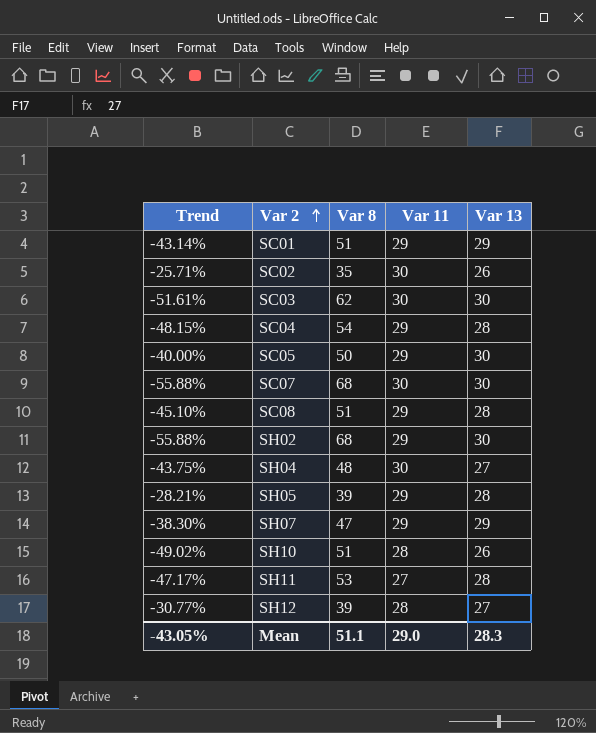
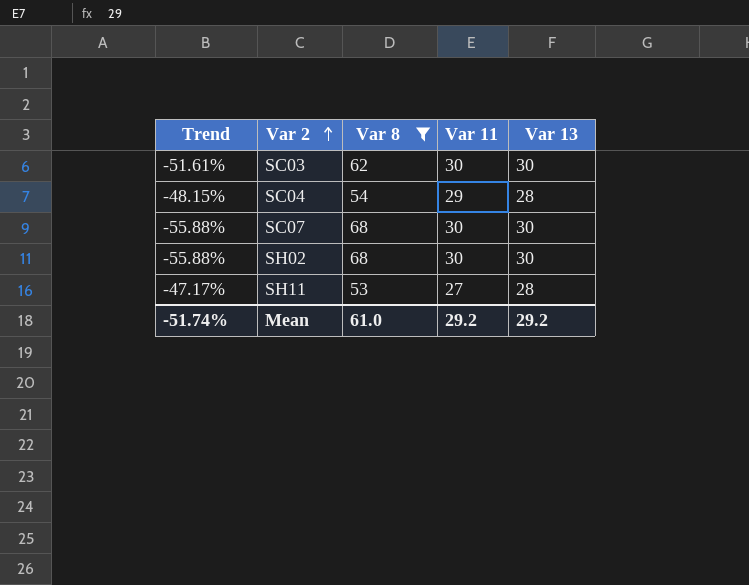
filter: none -> Var 8 >= 53
SH02 | Var 11: 29 -> 30
Mean | Trend: -43.05% -> -51.74%
Mean | Var 8: 51.1 -> 61.0
Mean | Var 11: 29.0 -> 29.2
Mean | Var 13: 28.3 -> 29.2

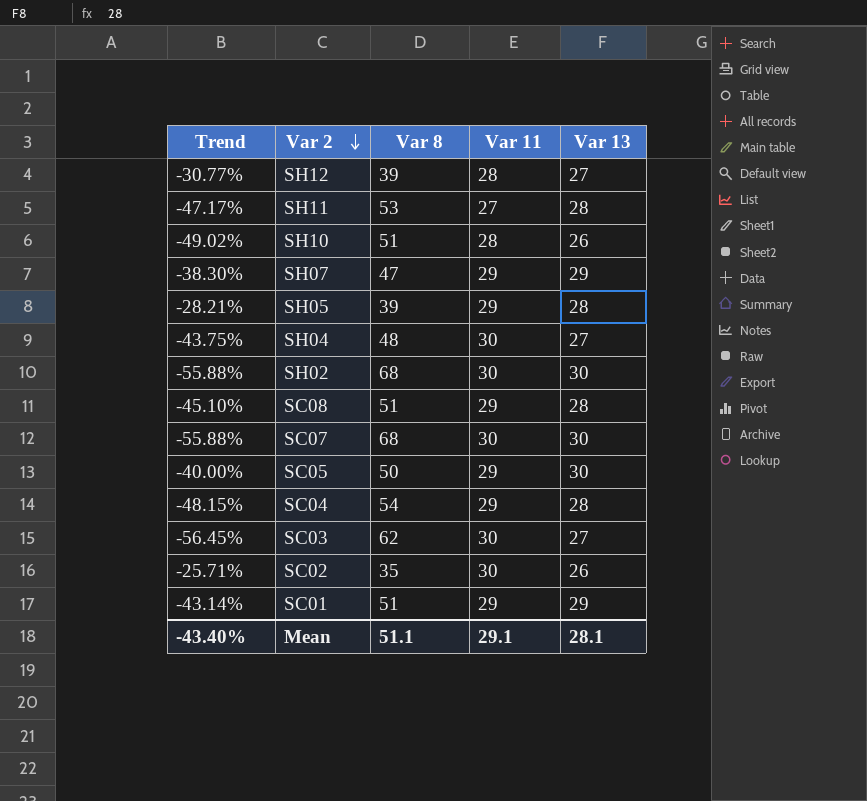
filter: Var 8 >= 53 -> none
row order: Var 2 ascending -> Var 2 descending
SC03 | Trend: -51.61% -> -56.45%
SC03 | Var 13: 30 -> 27
Mean | Trend: -51.74% -> -43.40%
Mean | Var 8: 61.0 -> 51.1
Mean | Var 11: 29.2 -> 29.1
Mean | Var 13: 29.2 -> 28.1

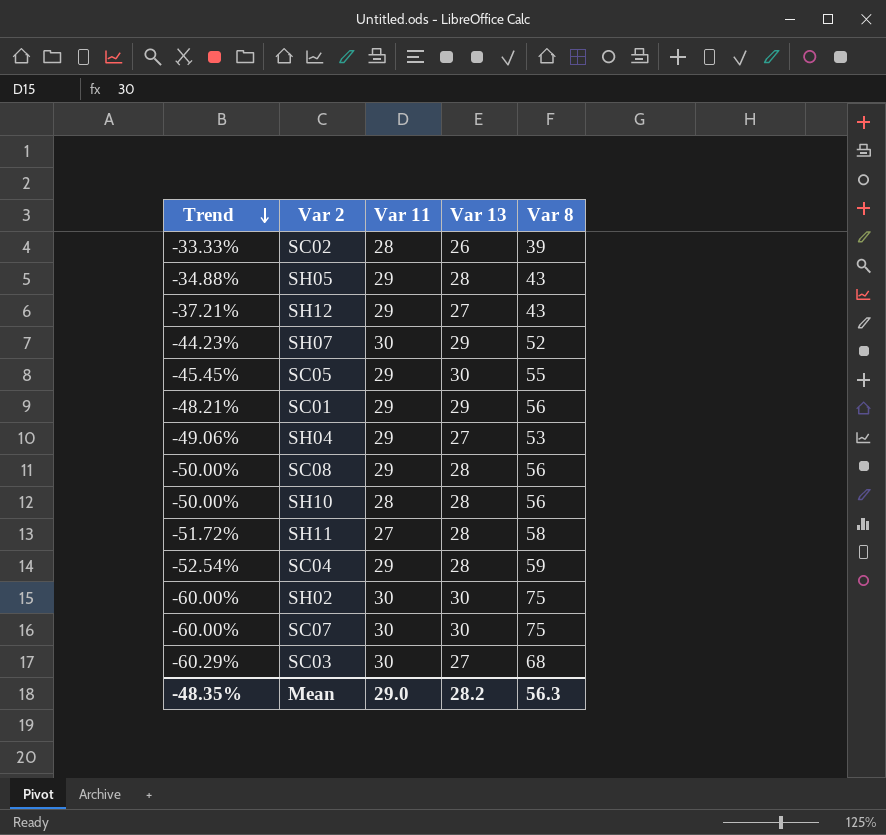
row order: Var 2 descending -> Trend descending
column Var 8 | position: 3 -> 5
SC02 | Trend: -25.71% -> -33.33%
SC02 | Var 11: 30 -> 28
SC02 | Var 8: 35 -> 39
SH05 | Trend: -28.21% -> -34.88%
SH05 | Var 8: 39 -> 43
SH12 | Trend: -30.77% -> -37.21%
SH12 | Var 11: 28 -> 29
SH12 | Var 8: 39 -> 43
SH07 | Trend: -38.30% -> -44.23%
SH07 | Var 11: 29 -> 30
SH07 | Var 8: 47 -> 52
SC05 | Trend: -40.00% -> -45.45%
SC05 | Var 8: 50 -> 55
SC01 | Trend: -43.14% -> -48.21%
SC01 | Var 8: 51 -> 56
SH04 | Trend: -43.75% -> -49.06%
SH04 | Var 11: 30 -> 29
SH04 | Var 8: 48 -> 53
SC08 | Trend: -45.10% -> -50.00%
SC08 | Var 8: 51 -> 56
SH10 | Trend: -49.02% -> -50.00%
SH10 | Var 13: 26 -> 28
SH10 | Var 8: 51 -> 56
SH11 | Trend: -47.17% -> -51.72%
SH11 | Var 8: 53 -> 58
SC04 | Trend: -48.15% -> -52.54%
SC04 | Var 8: 54 -> 59
SH02 | Trend: -55.88% -> -60.00%
SH02 | Var 8: 68 -> 75
SC07 | Trend: -55.88% -> -60.00%
SC07 | Var 8: 68 -> 75
SC03 | Trend: -56.45% -> -60.29%
SC03 | Var 8: 62 -> 68
Mean | Trend: -43.40% -> -48.35%
Mean | Var 11: 29.1 -> 29.0
Mean | Var 13: 28.1 -> 28.2
Mean | Var 8: 51.1 -> 56.3

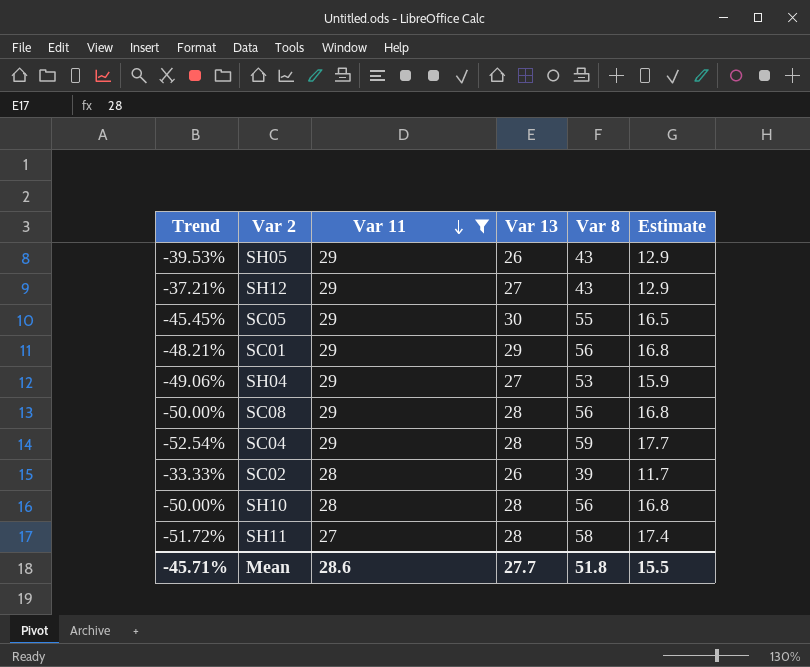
filter: none -> Var 11 != 30
row order: Trend descending -> Var 11 descending
column Estimate | formula: none -> [Var 8] * 0.3
SH05 | Trend: -34.88% -> -39.53%
SH05 | Var 13: 28 -> 26
Mean | Trend: -48.35% -> -45.71%
Mean | Var 11: 29.0 -> 28.6
Mean | Var 13: 28.2 -> 27.7
Mean | Var 8: 56.3 -> 51.8

